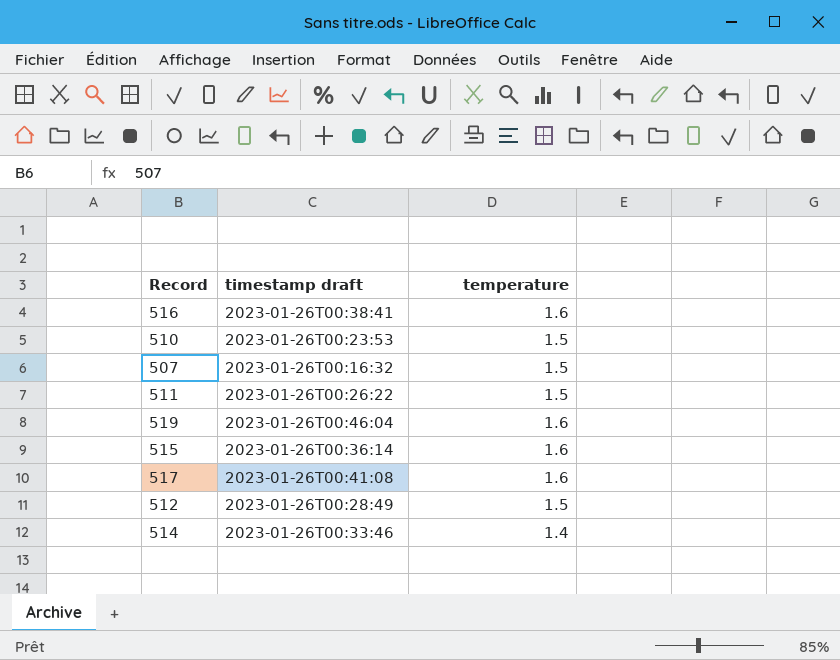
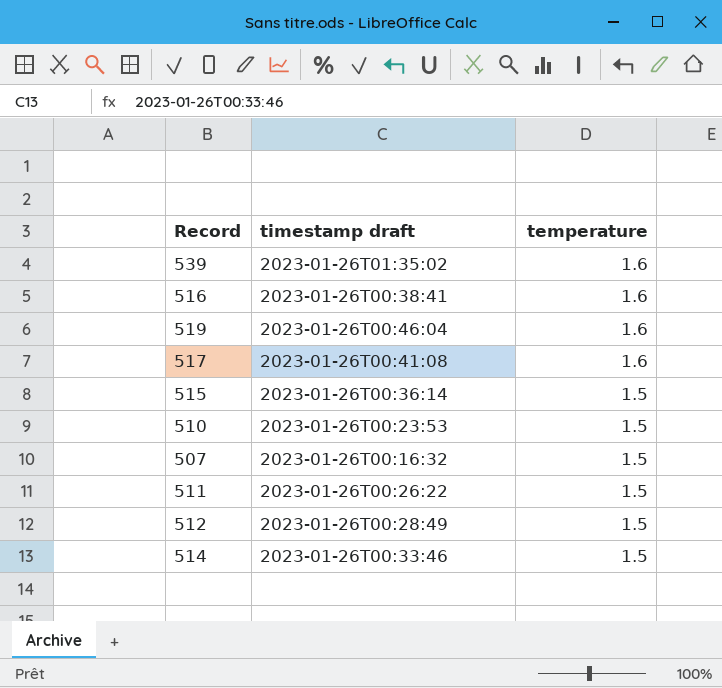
row order: none -> temperature descending
row 539: none -> 2023-01-26T01:35:02 | 1.6
515 | temperature: 1.6 -> 1.5
514 | temperature: 1.4 -> 1.5

